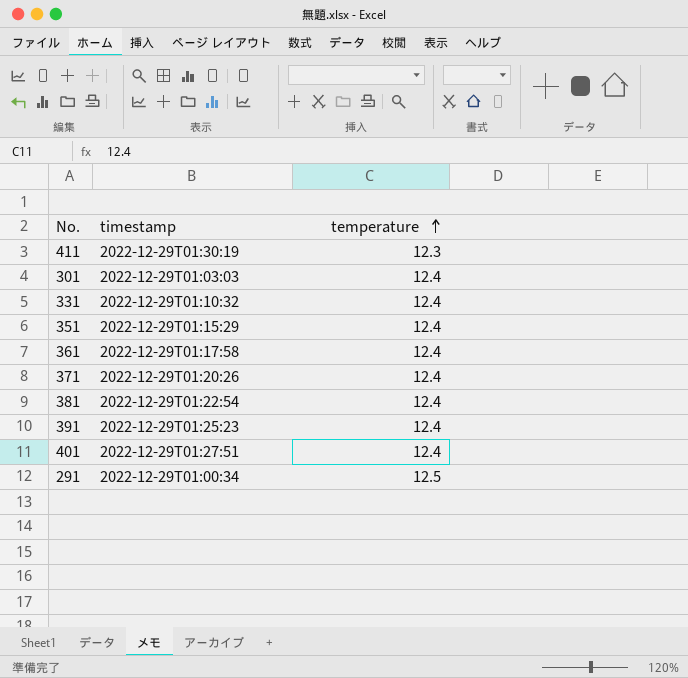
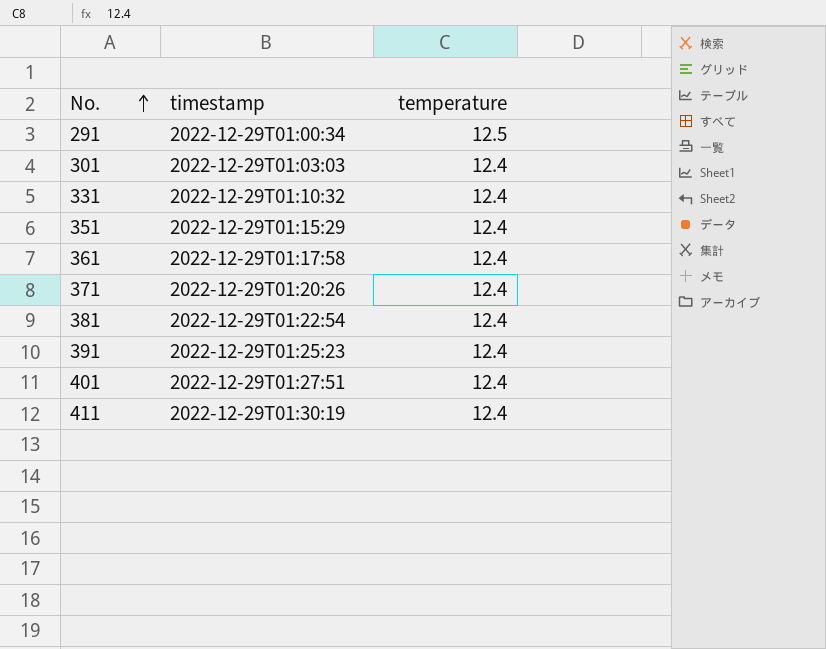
row order: temperature ascending -> No. ascending
411 | temperature: 12.3 -> 12.4

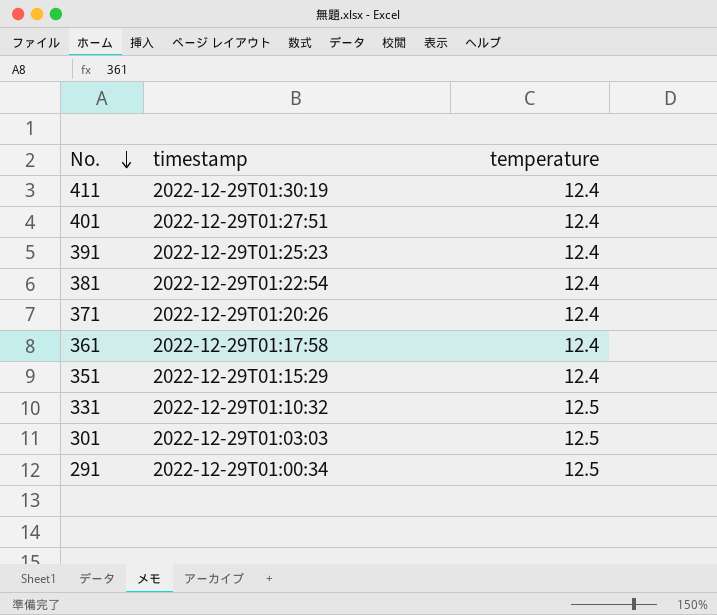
row order: No. ascending -> No. descending
331 | temperature: 12.4 -> 12.5
301 | temperature: 12.4 -> 12.5

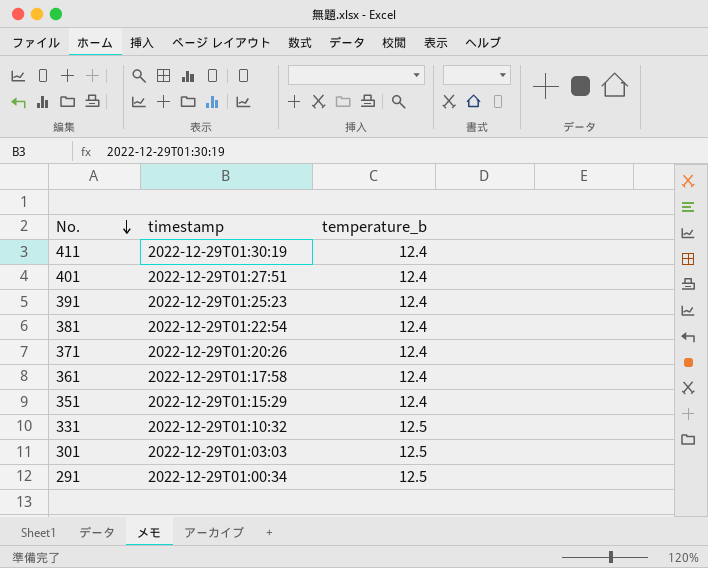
column name: temperature -> temperature_b

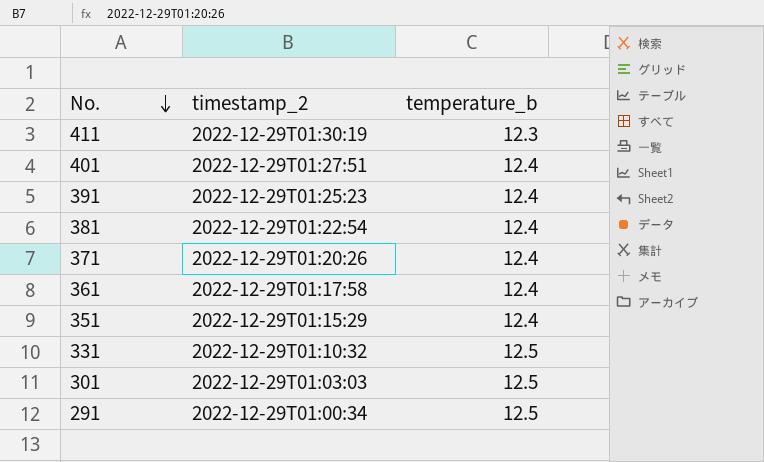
column name: timestamp -> timestamp_2
411 | temperature_b: 12.4 -> 12.3

